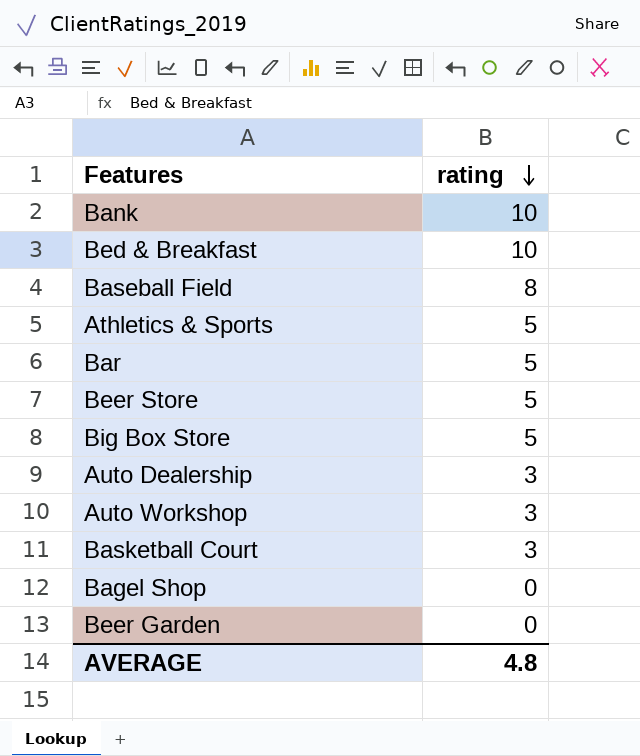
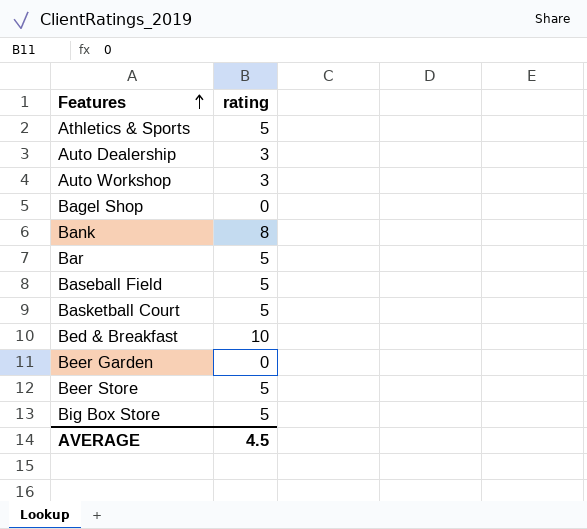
row order: rating descending -> Features ascending
Bank | rating: 10 -> 8
Baseball Field | rating: 8 -> 5
Basketball Court | rating: 3 -> 5
AVERAGE | rating: 4.8 -> 4.5

